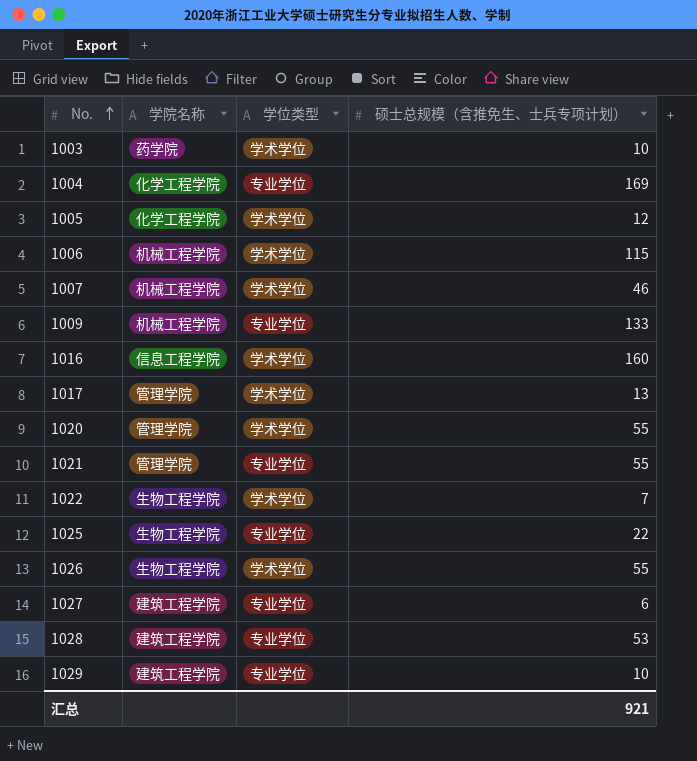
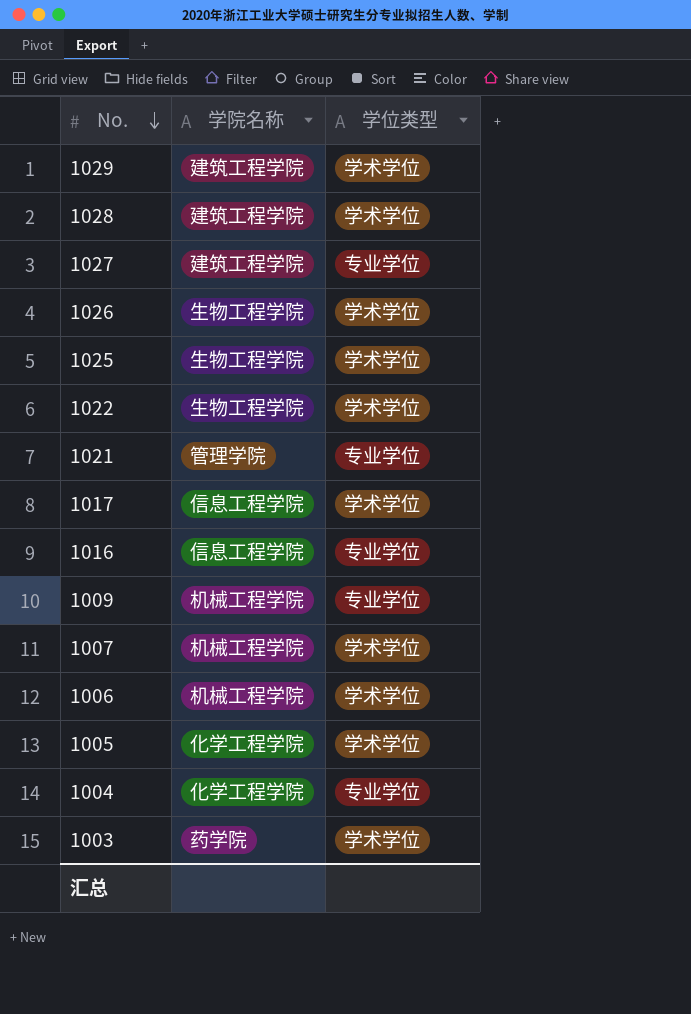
row order: No. ascending -> No. descending
column 硕士总规模（含推免生、士兵专项计划） | position: 4 -> none
row 1020: 管理学院 | 学术学位 | 55 -> none
1029 | 学位类型: 专业学位 -> 学术学位
1028 | 学位类型: 专业学位 -> 学术学位
1025 | 学位类型: 专业学位 -> 学术学位
1017 | 学院名称: 管理学院 -> 信息工程学院
1016 | 学位类型: 学术学位 -> 专业学位

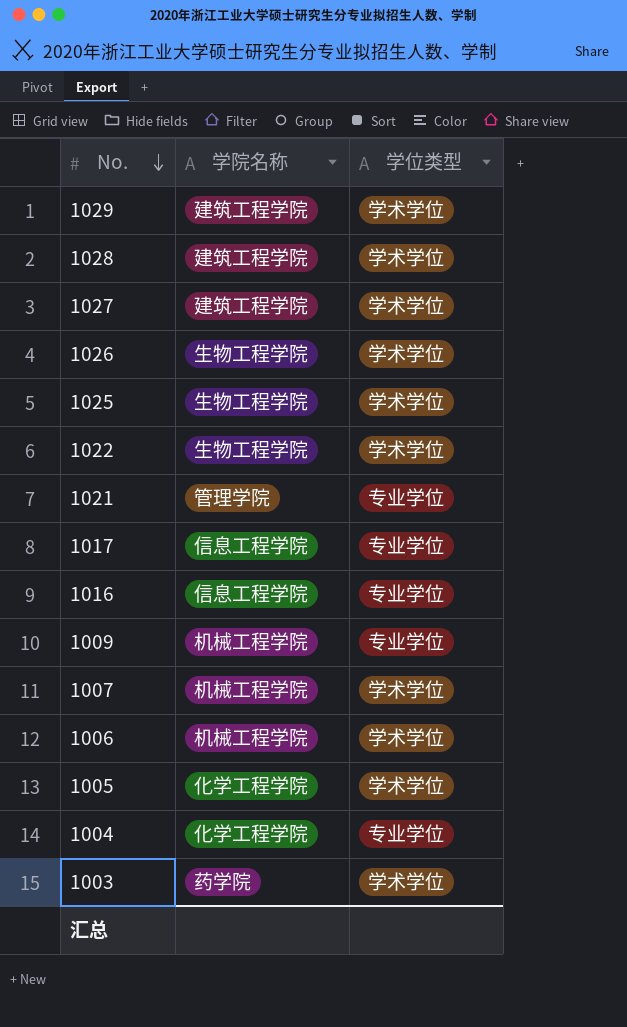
1027 | 学位类型: 专业学位 -> 学术学位
1017 | 学位类型: 学术学位 -> 专业学位

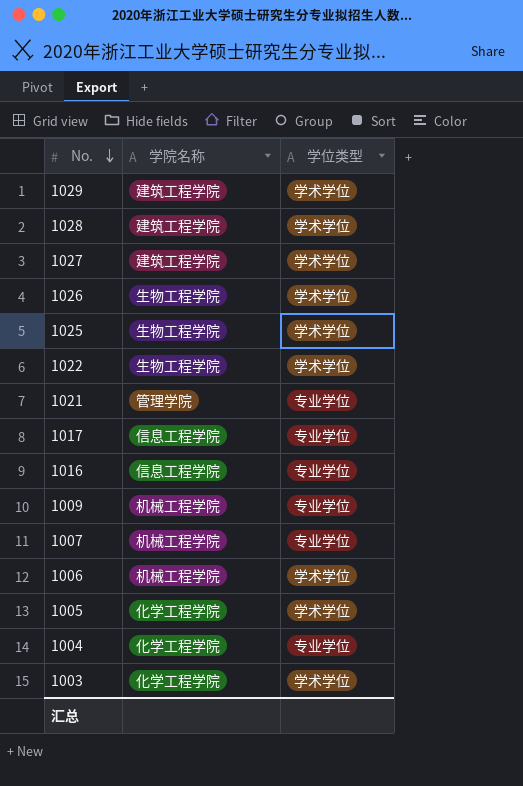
1007 | 学位类型: 学术学位 -> 专业学位
1003 | 学院名称: 药学院 -> 化学工程学院

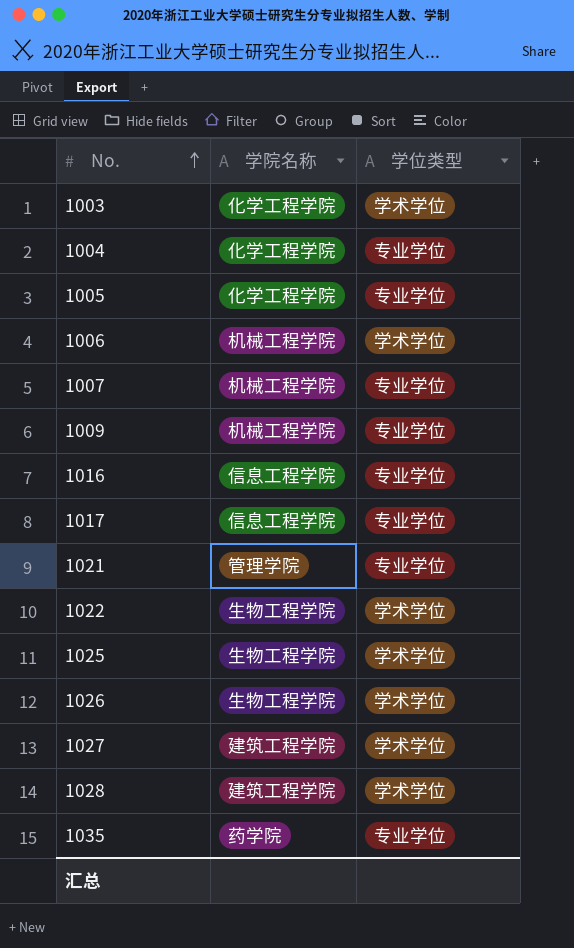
row order: No. descending -> No. ascending
row 1029: 建筑工程学院 | 学术学位 -> none
1005 | 学位类型: 学术学位 -> 专业学位
row 1035: none -> 药学院 | 专业学位

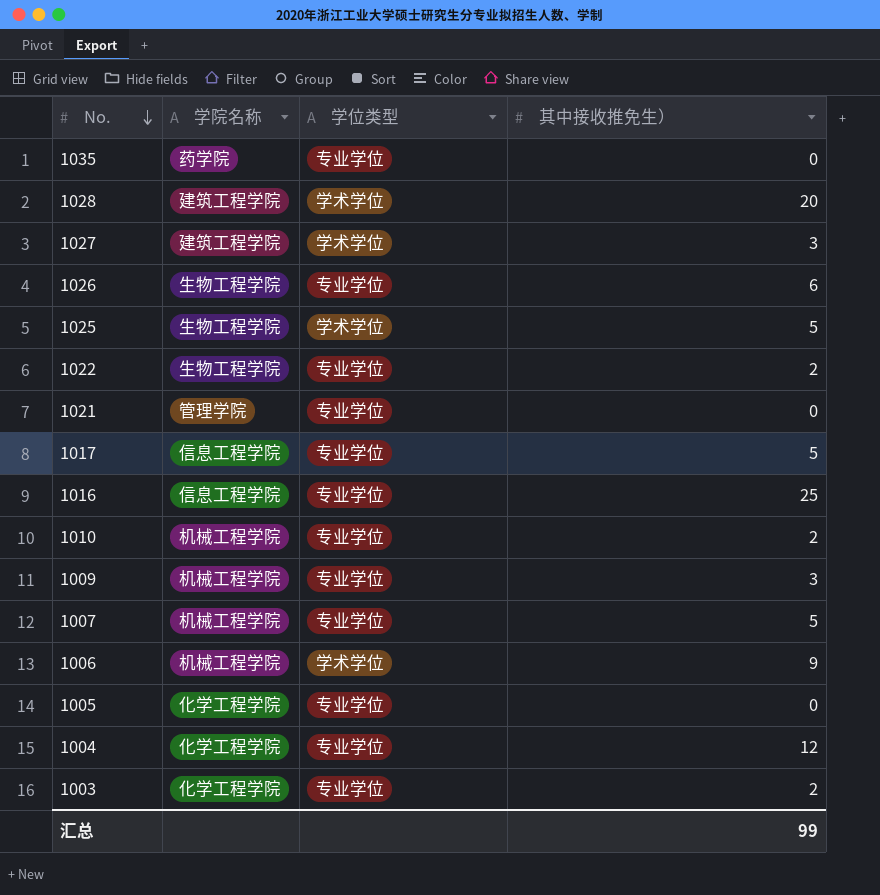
row order: No. ascending -> No. descending
column 其中接收推免生） | position: none -> 4
1026 | 学位类型: 学术学位 -> 专业学位
1022 | 学位类型: 学术学位 -> 专业学位
row 1010: none -> 机械工程学院 | 专业学位 | 2
1003 | 学位类型: 学术学位 -> 专业学位

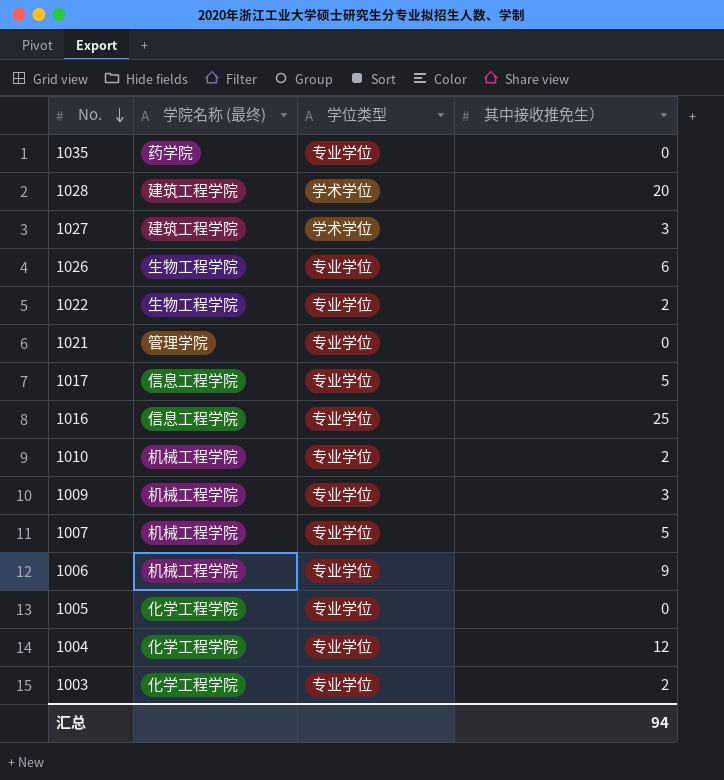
column name: 学院名称 -> 学院名称 (最终)
row 1025: 生物工程学院 | 学术学位 | 5 -> none
1006 | 学位类型: 学术学位 -> 专业学位
汇总 | 其中接收推免生）: 99 -> 94

